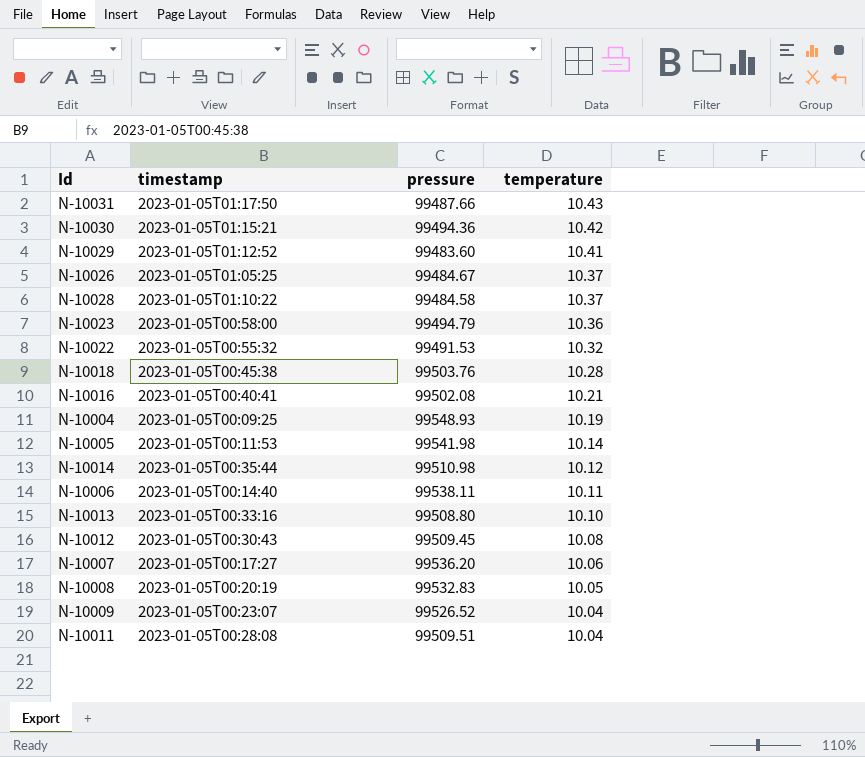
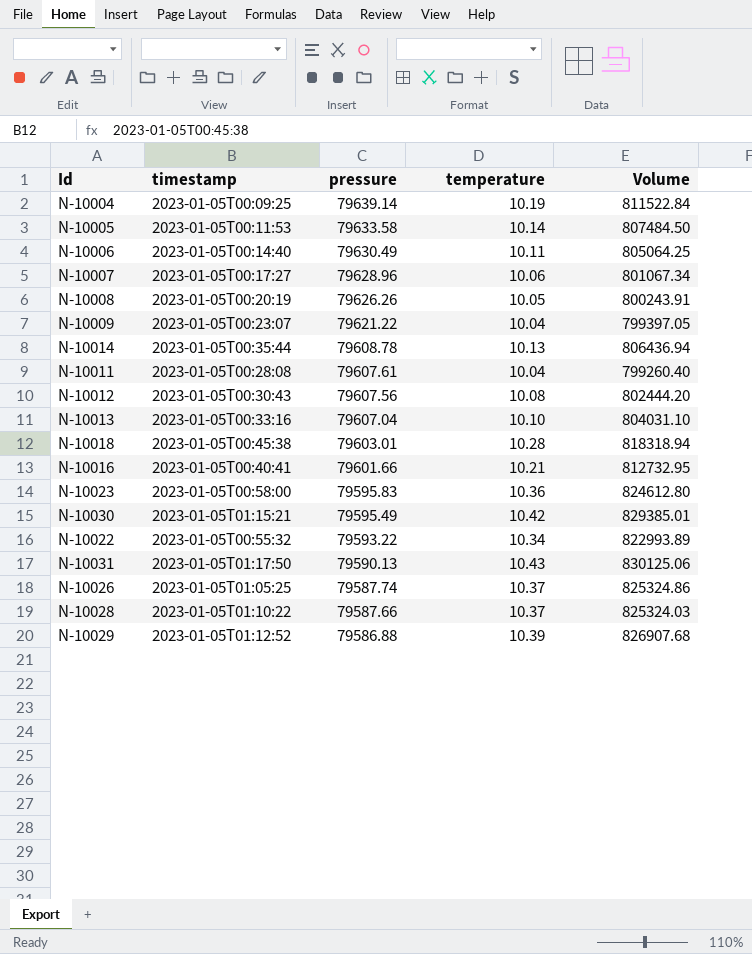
row order: temperature descending -> pressure descending
column Volume | formula: none -> [pressure] * [temperature]
N-10004 | pressure: 99548.93 -> 79639.14
N-10005 | pressure: 99541.98 -> 79633.58
N-10006 | pressure: 99538.11 -> 79630.49
N-10007 | pressure: 99536.20 -> 79628.96
N-10008 | pressure: 99532.83 -> 79626.26
N-10009 | pressure: 99526.52 -> 79621.22
N-10014 | pressure: 99510.98 -> 79608.78
N-10014 | temperature: 10.12 -> 10.13
N-10011 | pressure: 99509.51 -> 79607.61
N-10012 | pressure: 99509.45 -> 79607.56
N-10013 | pressure: 99508.80 -> 79607.04
N-10018 | pressure: 99503.76 -> 79603.01
N-10016 | pressure: 99502.08 -> 79601.66
N-10023 | pressure: 99494.79 -> 79595.83
N-10030 | pressure: 99494.36 -> 79595.49
N-10022 | pressure: 99491.53 -> 79593.22
N-10022 | temperature: 10.32 -> 10.34
N-10031 | pressure: 99487.66 -> 79590.13
N-10026 | pressure: 99484.67 -> 79587.74
N-10028 | pressure: 99484.58 -> 79587.66
N-10029 | pressure: 99483.60 -> 79586.88
N-10029 | temperature: 10.41 -> 10.39

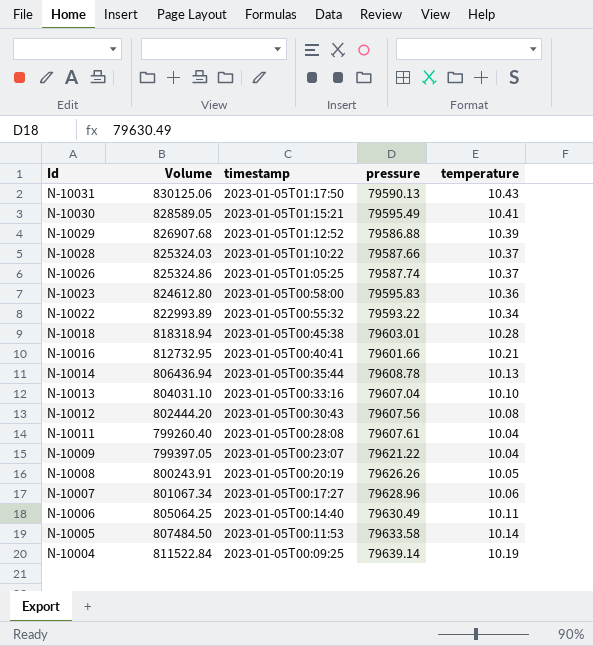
row order: pressure descending -> Id descending
column Volume | position: 5 -> 2
N-10030 | Volume: 829385.01 -> 828589.05
N-10030 | temperature: 10.42 -> 10.41

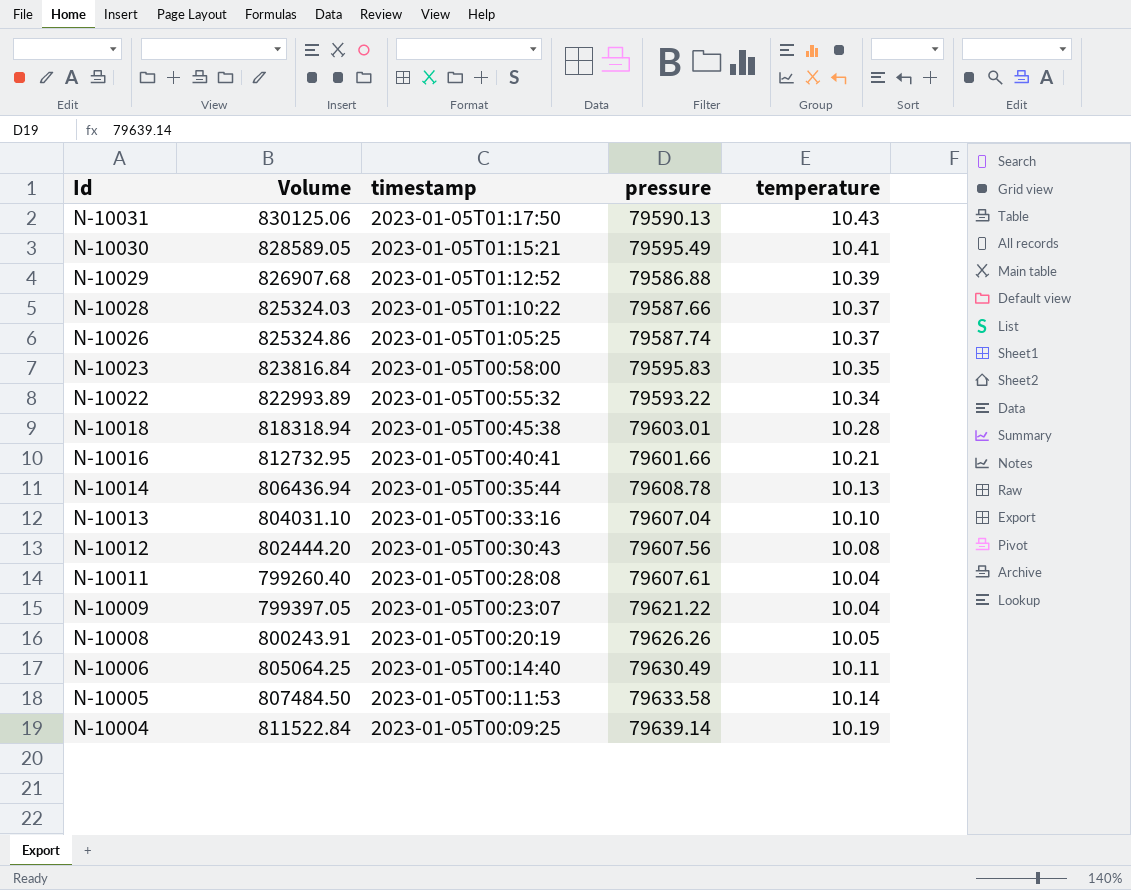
row N-10007: 801067.34 | 2023-01-05T00:17:27 | 79628.96 | 10.06 -> none
N-10023 | Volume: 824612.80 -> 823816.84
N-10023 | temperature: 10.36 -> 10.35

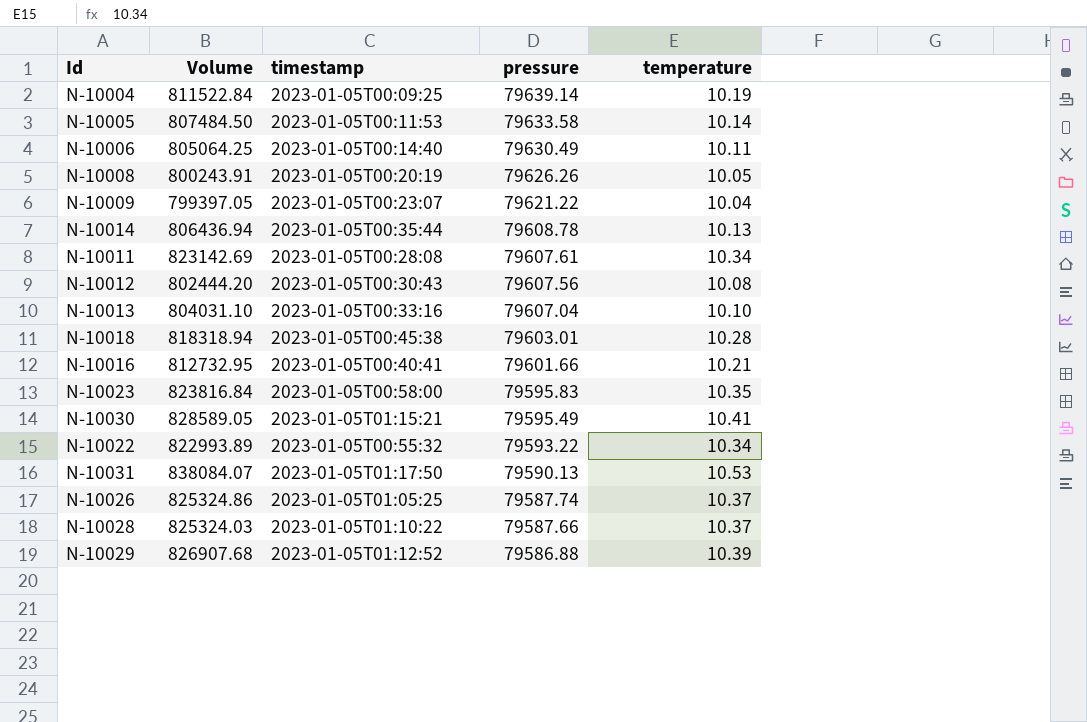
row order: Id descending -> pressure descending
N-10011 | Volume: 799260.40 -> 823142.69
N-10011 | temperature: 10.04 -> 10.34
N-10031 | Volume: 830125.06 -> 838084.07
N-10031 | temperature: 10.43 -> 10.53

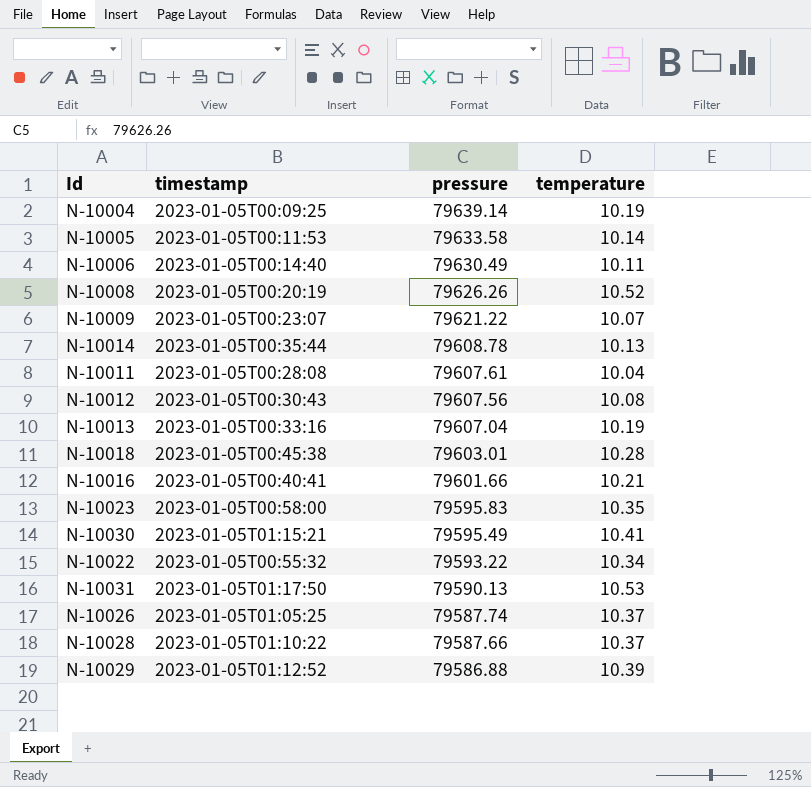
column Volume | formula: [pressure] * [temperature] -> none
N-10008 | temperature: 10.05 -> 10.52
N-10009 | temperature: 10.04 -> 10.07
N-10011 | temperature: 10.34 -> 10.04
N-10013 | temperature: 10.10 -> 10.19

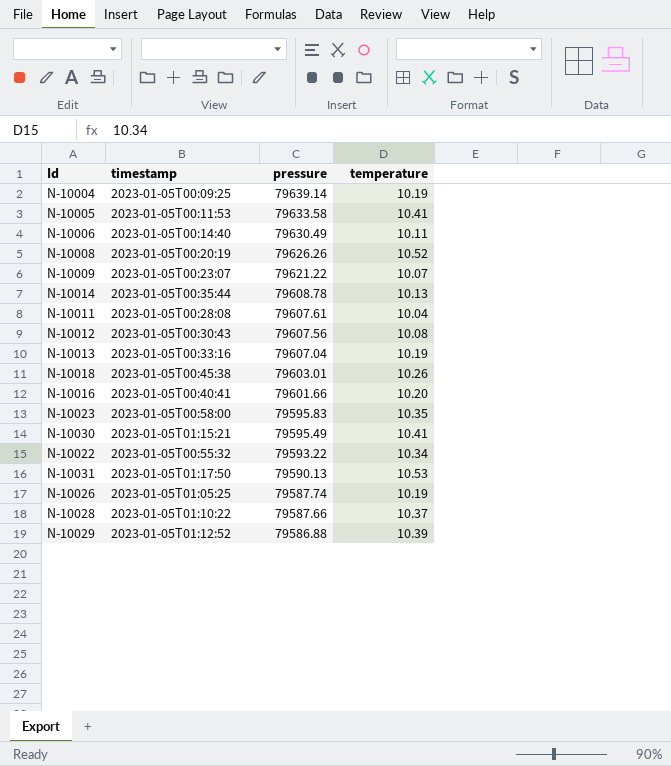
N-10005 | temperature: 10.14 -> 10.41
N-10018 | temperature: 10.28 -> 10.26
N-10016 | temperature: 10.21 -> 10.20
N-10026 | temperature: 10.37 -> 10.19

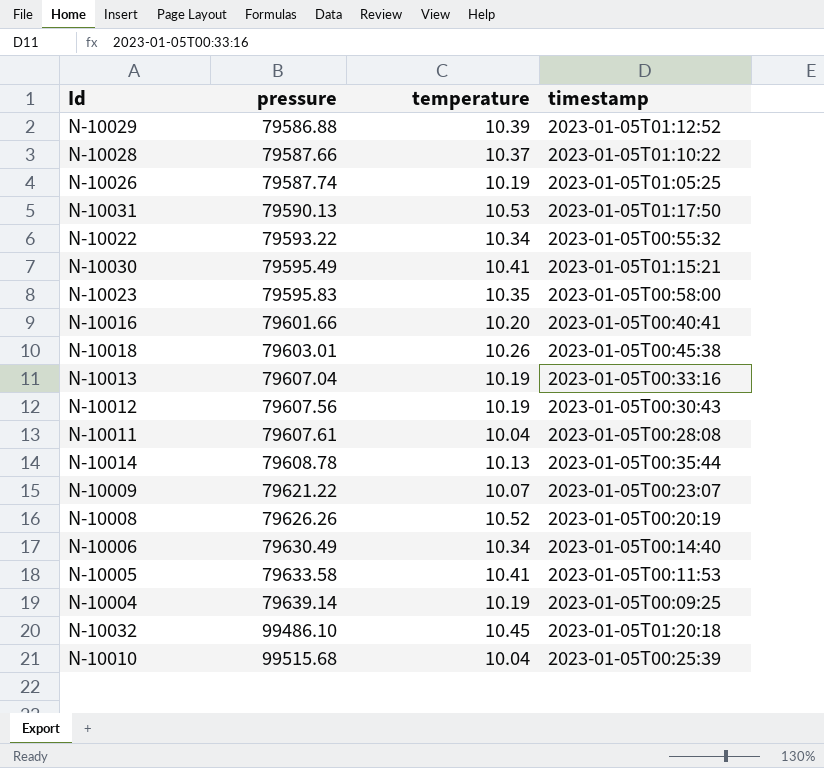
row order: pressure descending -> pressure ascending
column timestamp | position: 2 -> 4
N-10012 | temperature: 10.08 -> 10.19
N-10006 | temperature: 10.11 -> 10.34
row N-10032: none -> 99486.10 | 10.45 | 2023-01-05T01:20:18
row N-10010: none -> 99515.68 | 10.04 | 2023-01-05T00:25:39

